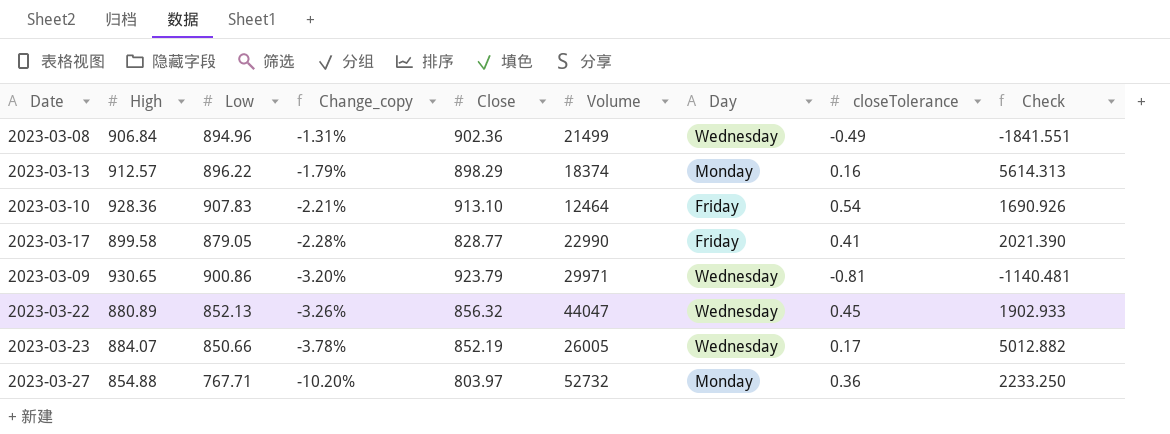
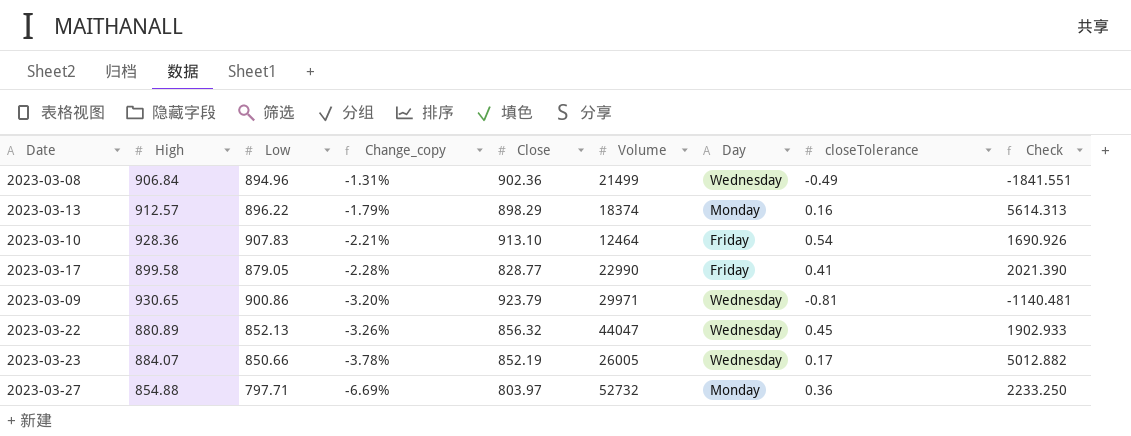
2023-03-27 | Low: 767.71 -> 797.71
2023-03-27 | Change_copy: -10.20% -> -6.69%

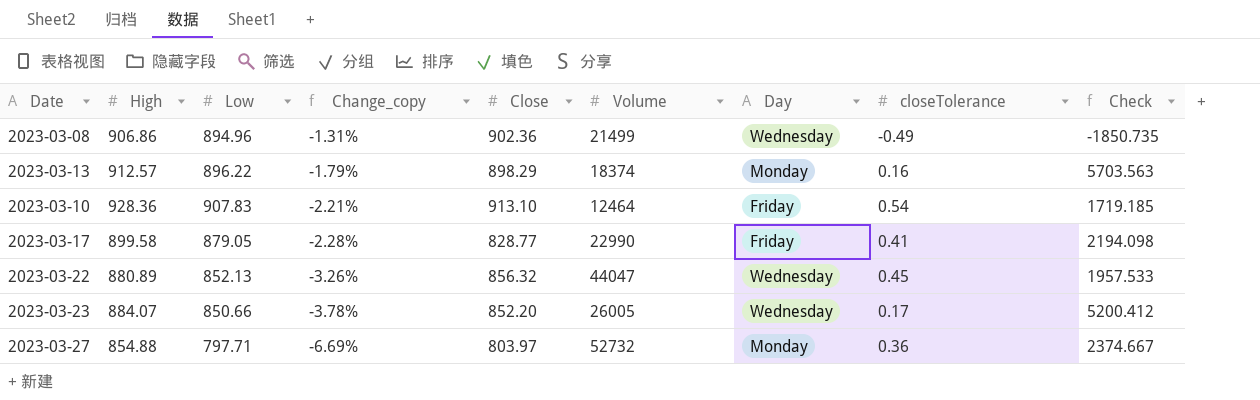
column Check | formula: [Close] / [closeTolerance] -> [High] / [closeTolerance]
row 2023-03-09: 930.65 | 900.86 | -3.20% | 923.79 | 29971 | Wednesday | -0.81 | -1140.481 -> none
2023-03-08 | High: 906.84 -> 906.86
2023-03-23 | Close: 852.19 -> 852.20

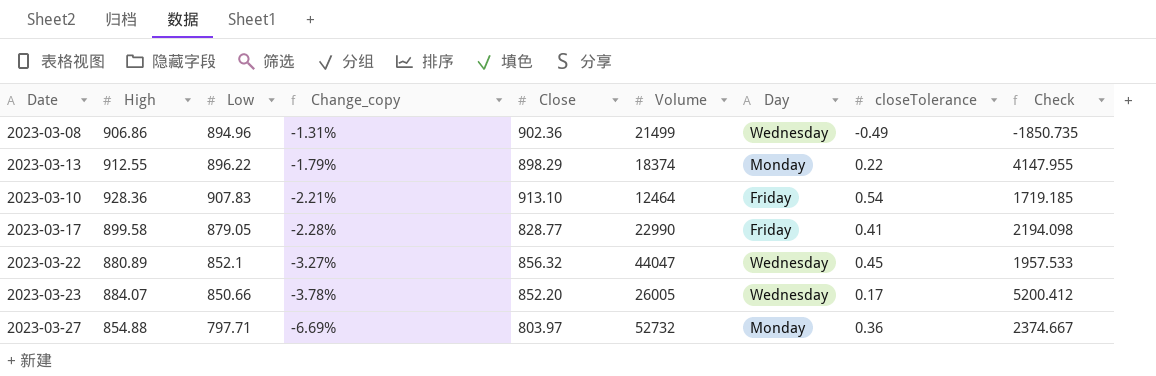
2023-03-13 | High: 912.57 -> 912.55
2023-03-13 | closeTolerance: 0.16 -> 0.22
2023-03-13 | Check: 5703.563 -> 4147.955
2023-03-22 | Low: 852.13 -> 852.1
2023-03-22 | Change_copy: -3.26% -> -3.27%

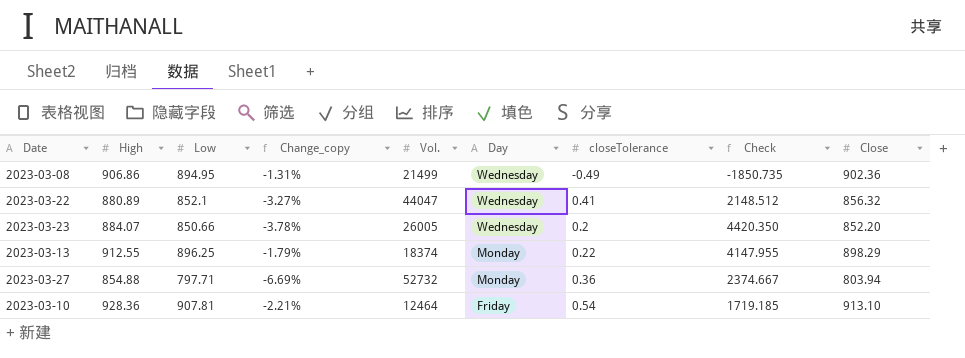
row order: Change_copy descending -> Day descending
column name: Volume -> Vol.
column Close | position: 5 -> 9
row 2023-03-17: 899.58 | 879.05 | -2.28% | 828.77 | 22990 | Friday | 0.41 | 2194.098 -> none
2023-03-08 | Low: 894.96 -> 894.95
2023-03-22 | closeTolerance: 0.45 -> 0.41
2023-03-22 | Check: 1957.533 -> 2148.512
2023-03-23 | closeTolerance: 0.17 -> 0.2
2023-03-23 | Check: 5200.412 -> 4420.350
2023-03-13 | Low: 896.22 -> 896.25
2023-03-27 | Close: 803.97 -> 803.94
2023-03-10 | Low: 907.83 -> 907.81

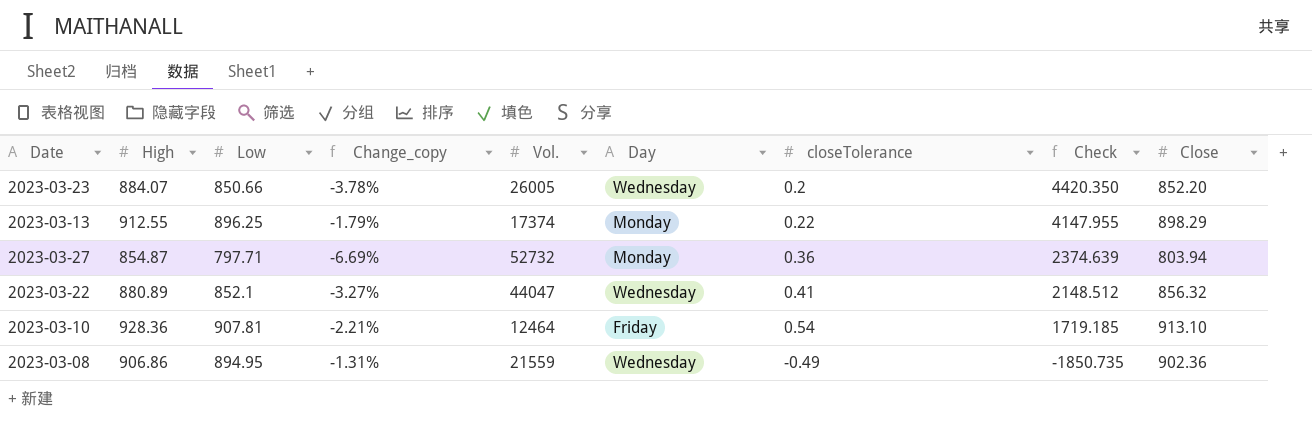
row order: Day descending -> Check descending
2023-03-13 | Vol.: 18374 -> 17374
2023-03-27 | High: 854.88 -> 854.87
2023-03-27 | Check: 2374.667 -> 2374.639
2023-03-08 | Vol.: 21499 -> 21559

